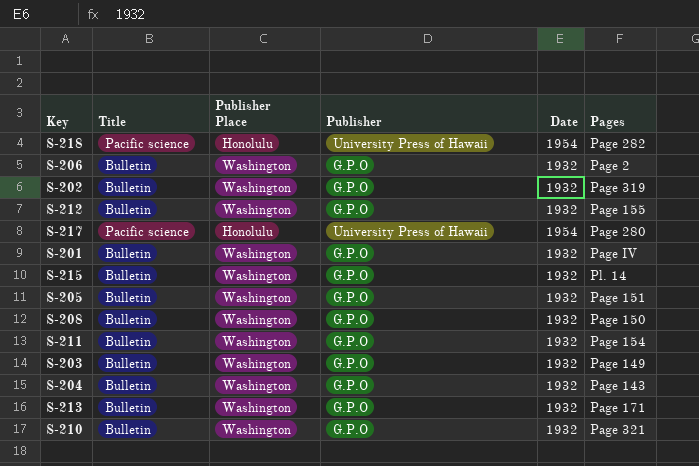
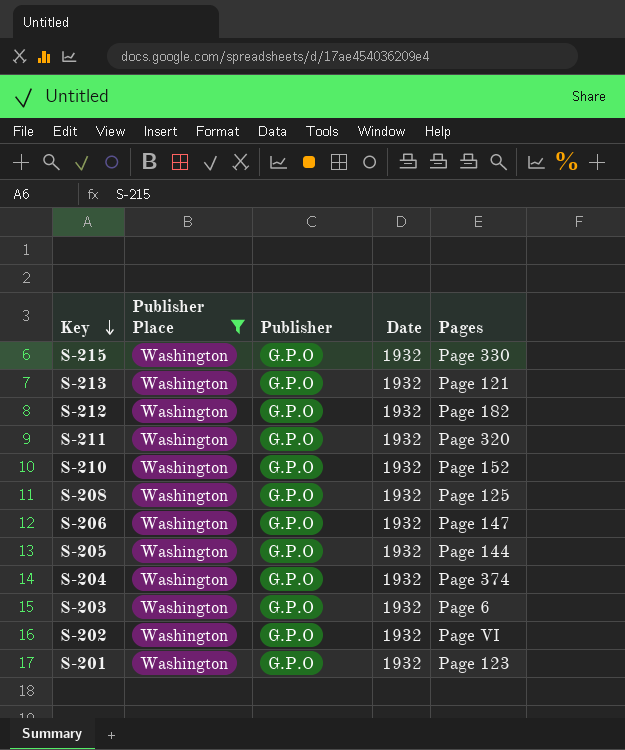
filter: none -> Publisher Place = Washington
row order: none -> Key descending
column Title | position: 2 -> none
S-215 | Pages: Pl. 14 -> Page 330
S-213 | Pages: Page 171 -> Page 121
S-212 | Pages: Page 155 -> Page 182
S-211 | Pages: Page 154 -> Page 320
S-210 | Pages: Page 321 -> Page 152
S-208 | Pages: Page 150 -> Page 125
S-206 | Pages: Page 2 -> Page 147
S-205 | Pages: Page 151 -> Page 144
S-204 | Pages: Page 143 -> Page 374
S-203 | Pages: Page 149 -> Page 6
S-202 | Pages: Page 319 -> Page VI
S-201 | Pages: Page IV -> Page 123

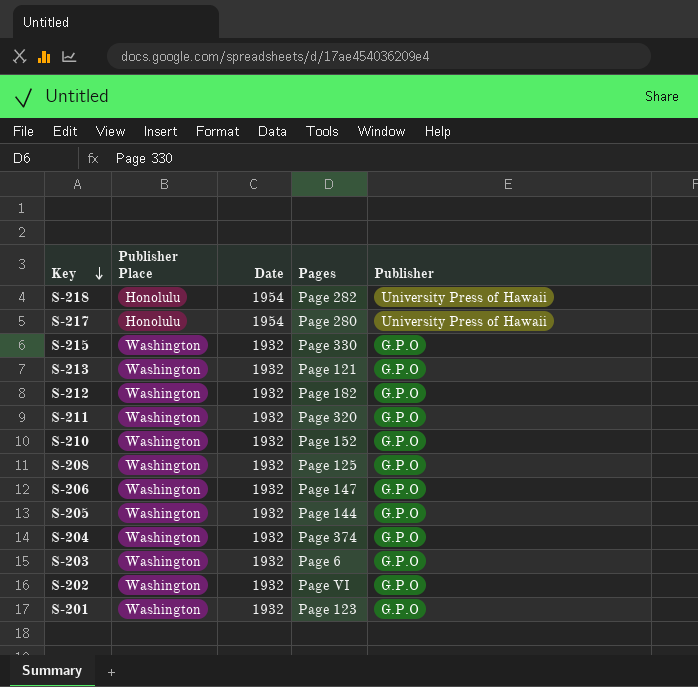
filter: Publisher Place = Washington -> none
column Publisher | position: 3 -> 5

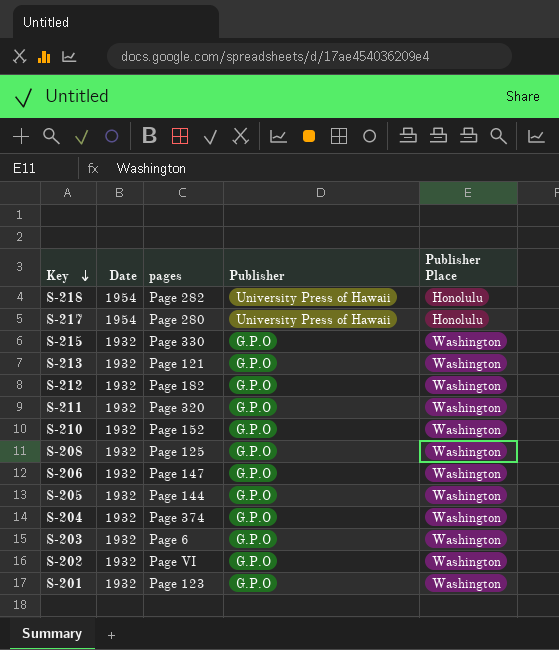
column name: Pages -> pages
column Publisher Place | position: 2 -> 5

